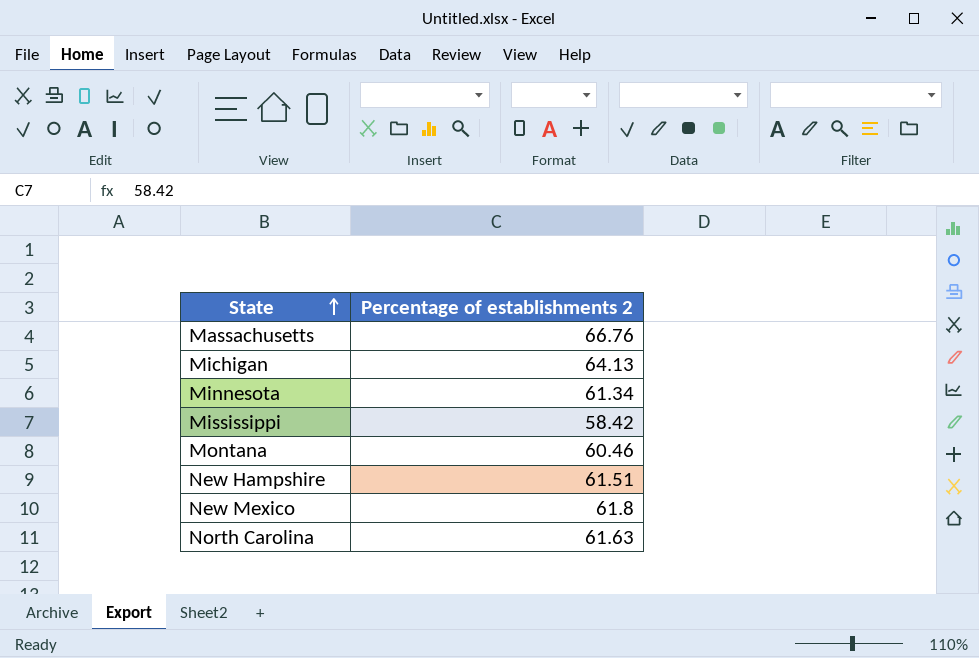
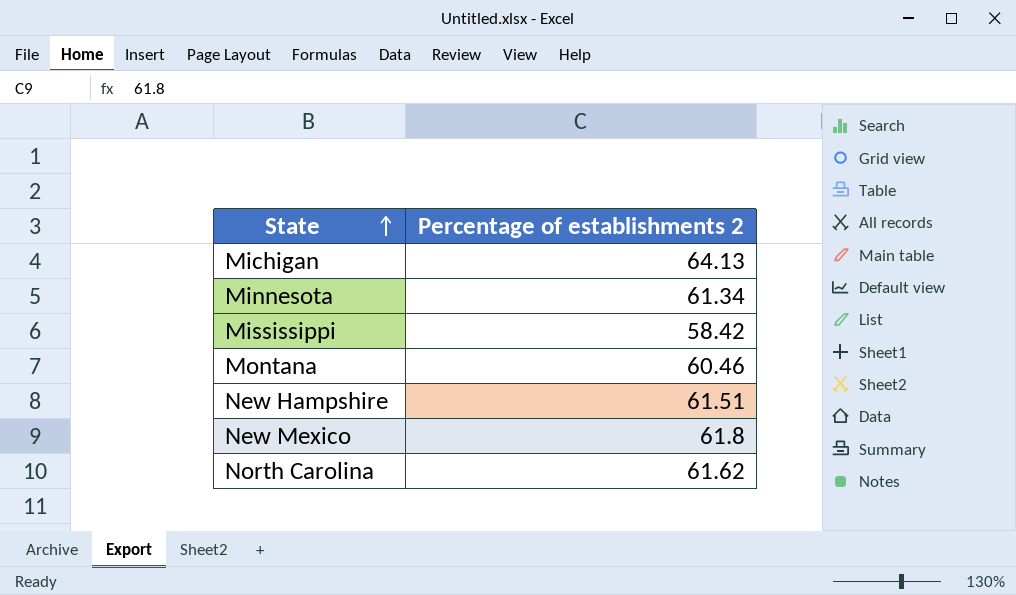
row Massachusetts: 66.76 -> none
North Carolina | Percentage of establishments 2: 61.63 -> 61.62

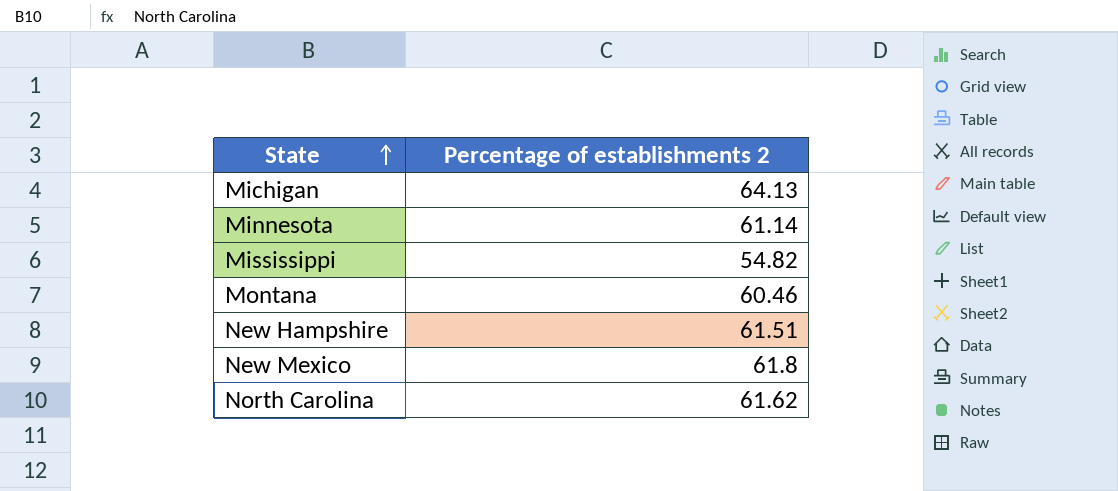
Minnesota | Percentage of establishments 2: 61.34 -> 61.14
Mississippi | Percentage of establishments 2: 58.42 -> 54.82

